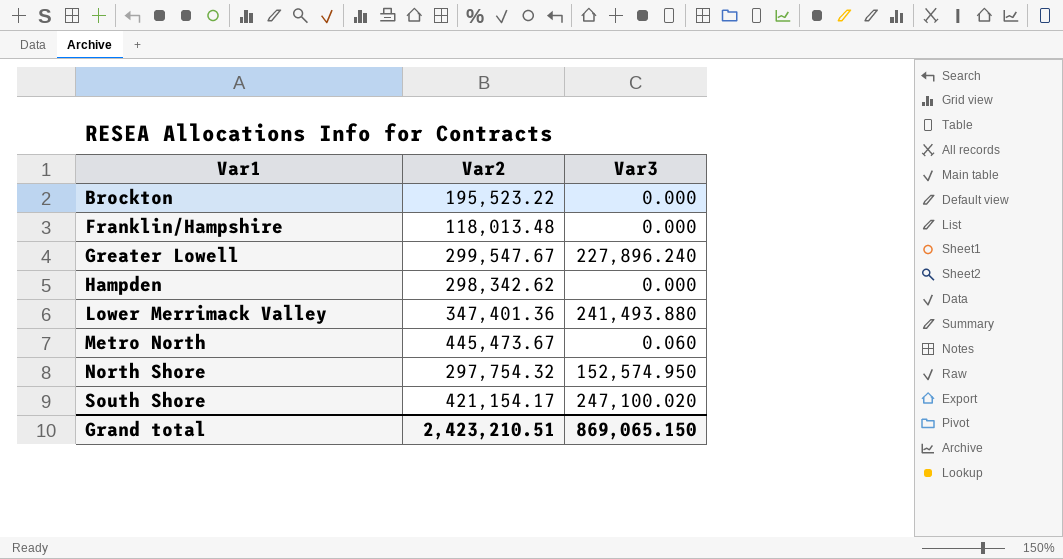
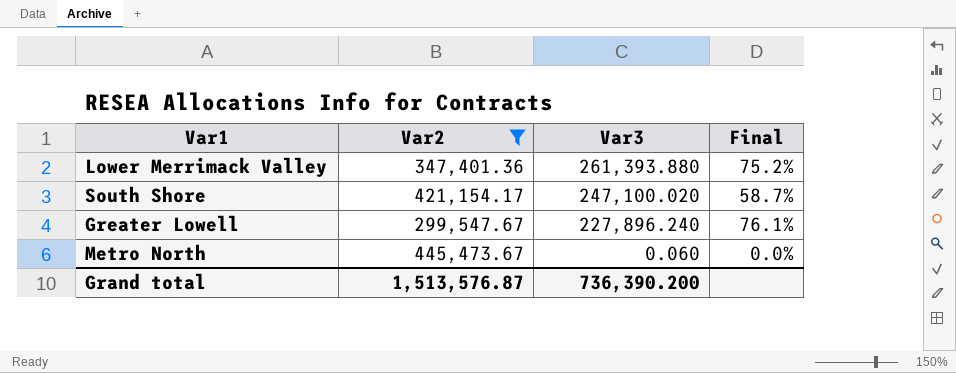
filter: none -> Var2 >= 299,547.67
row order: Var1 ascending -> Var3 descending
column Final | formula: none -> [Var3] / [Var2]
Lower Merrimack Valley | Var3: 241,493.880 -> 261,393.880
Grand total | Var2: 2,423,210.51 -> 1,513,576.87
Grand total | Var3: 869,065.150 -> 736,390.200

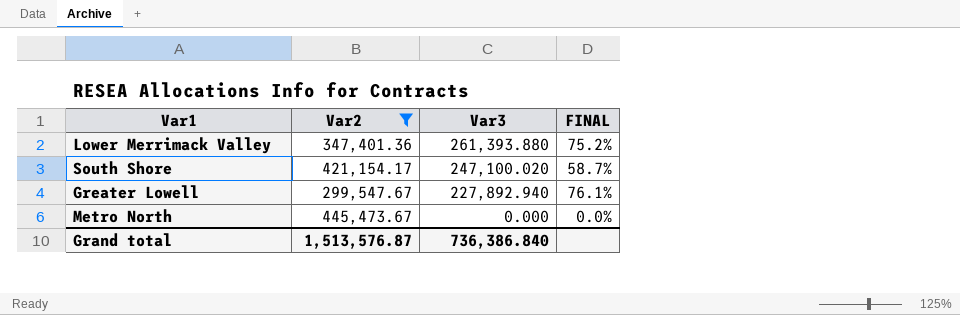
column name: Final -> FINAL
Greater Lowell | Var3: 227,896.240 -> 227,892.940
Metro North | Var3: 0.060 -> 0.000
Grand total | Var3: 736,390.200 -> 736,386.840

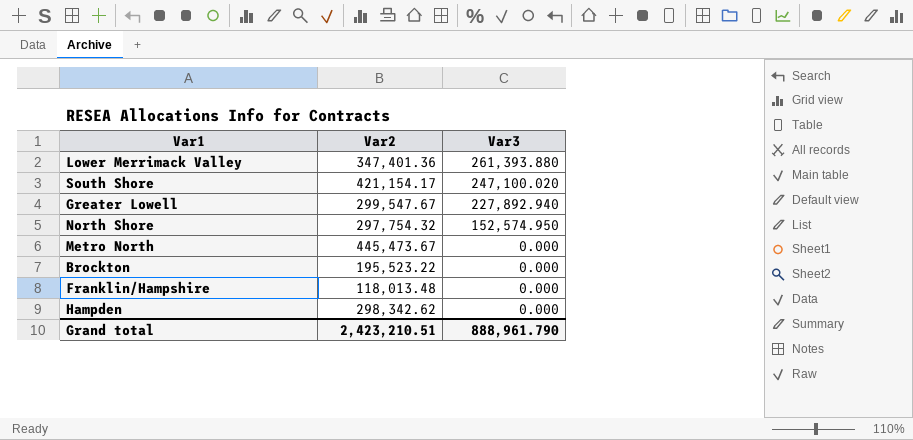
filter: Var2 >= 299,547.67 -> none
column FINAL | formula: [Var3] / [Var2] -> none
Grand total | Var2: 1,513,576.87 -> 2,423,210.51
Grand total | Var3: 736,386.840 -> 888,961.790

